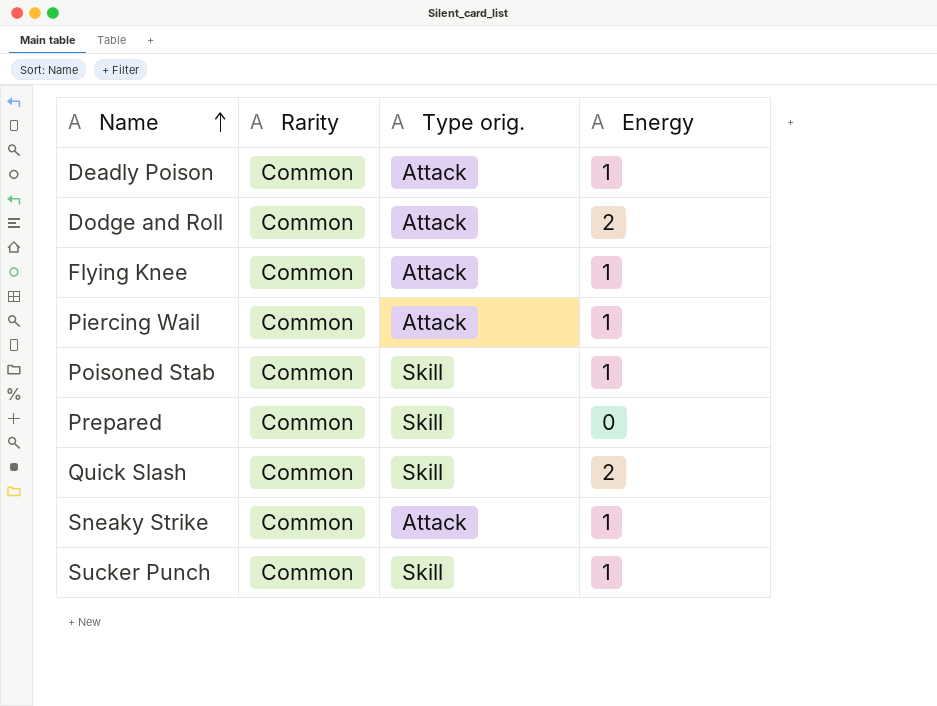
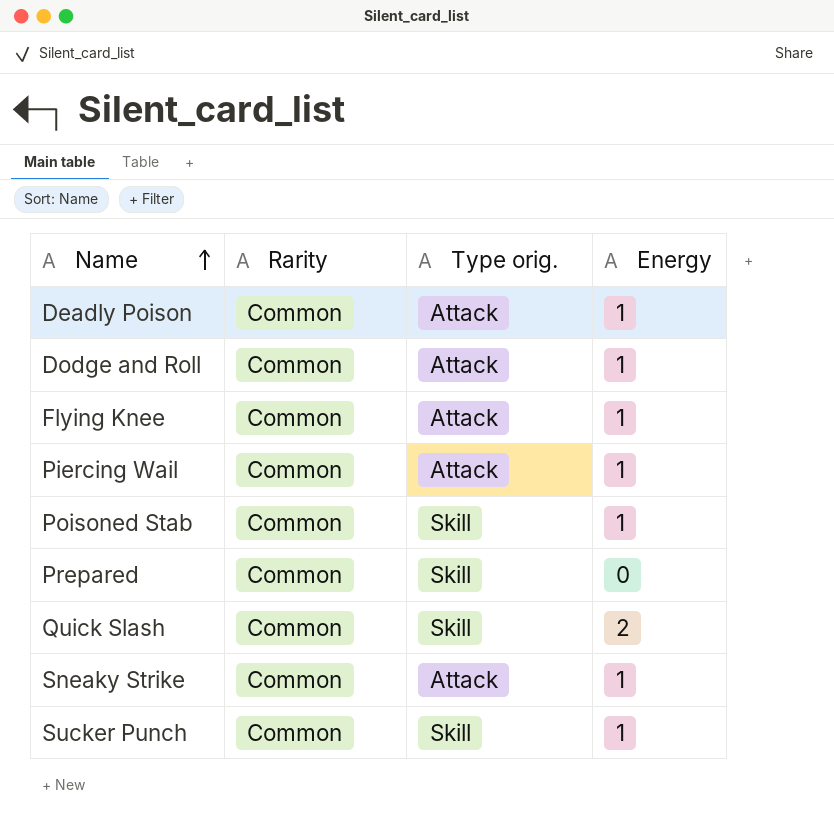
Dodge and Roll | Energy: 2 -> 1

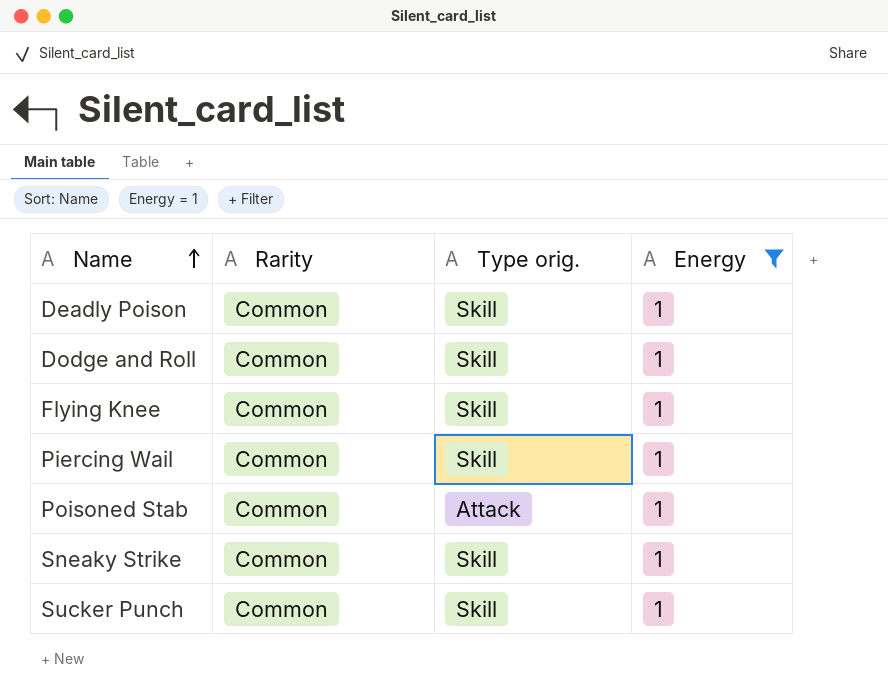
filter: none -> Energy = 1
Deadly Poison | Type orig.: Attack -> Skill
Dodge and Roll | Type orig.: Attack -> Skill
Flying Knee | Type orig.: Attack -> Skill
Piercing Wail | Type orig.: Attack -> Skill
Poisoned Stab | Type orig.: Skill -> Attack
Sneaky Strike | Type orig.: Attack -> Skill

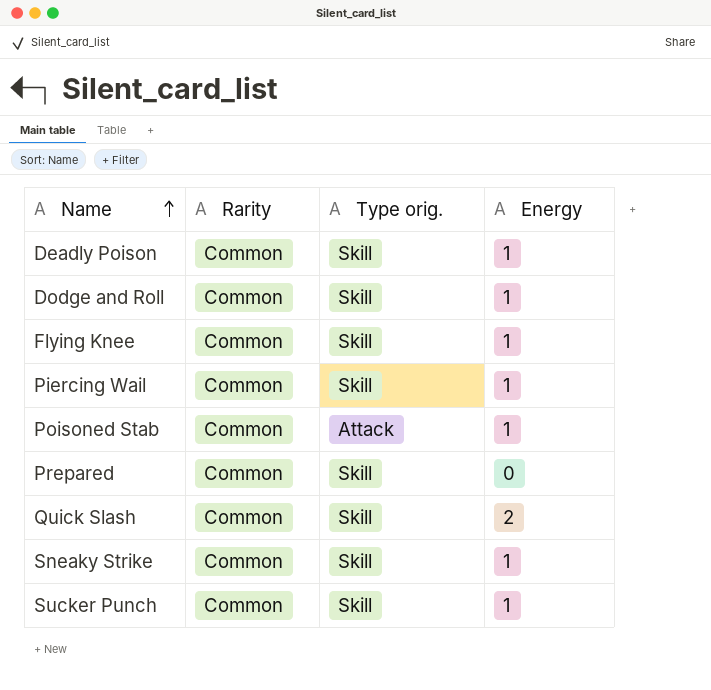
filter: Energy = 1 -> none

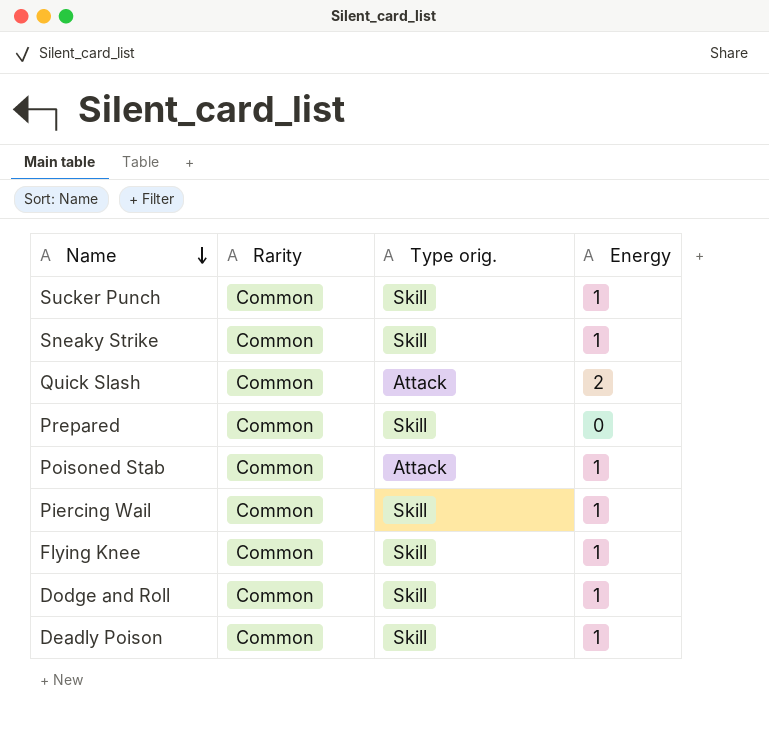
row order: Name ascending -> Name descending
Quick Slash | Type orig.: Skill -> Attack

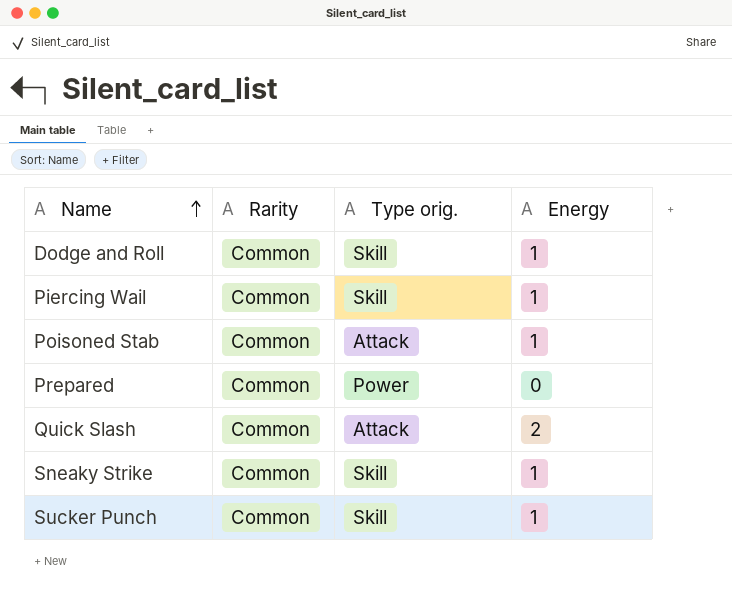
row order: Name descending -> Name ascending
row Flying Knee: Common | Skill | 1 -> none
row Deadly Poison: Common | Skill | 1 -> none
Prepared | Type orig.: Skill -> Power

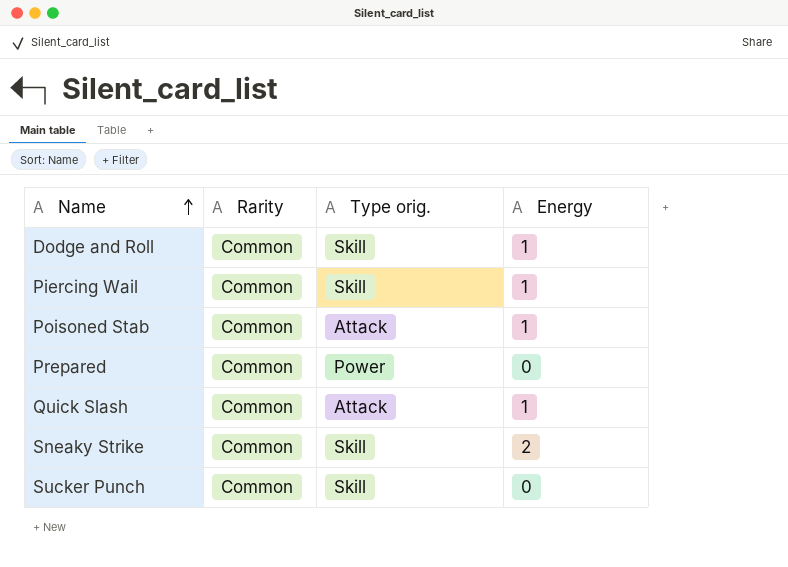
Quick Slash | Energy: 2 -> 1
Sneaky Strike | Energy: 1 -> 2
Sucker Punch | Energy: 1 -> 0

